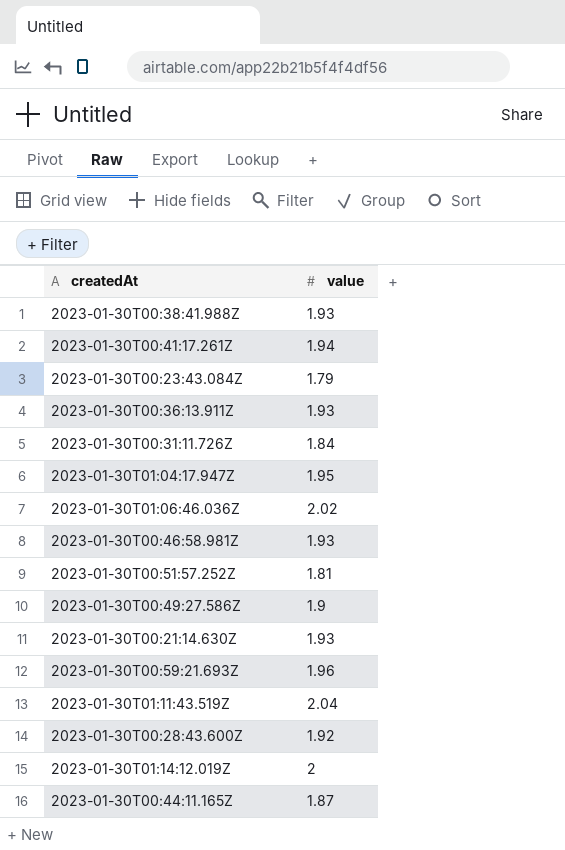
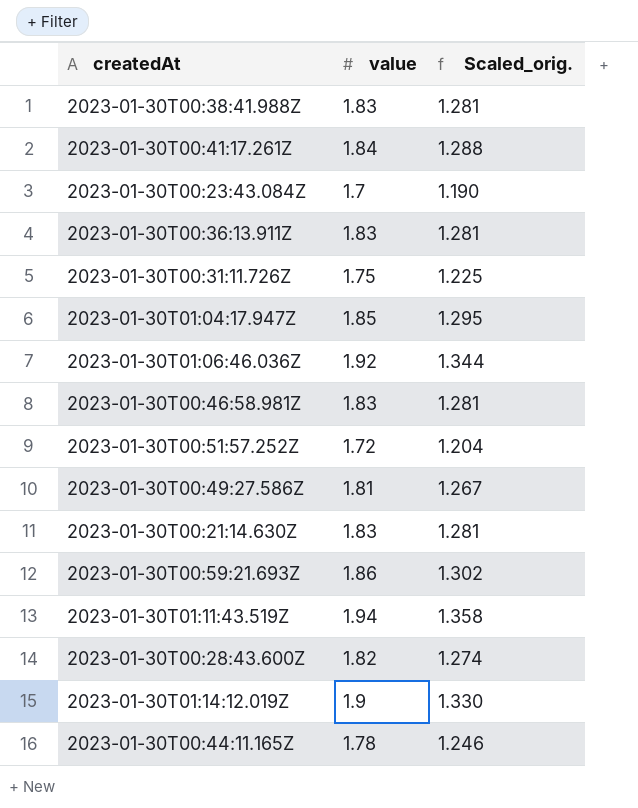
column Scaled_orig. | formula: none -> [value] * 0.7
2023-01-30T00:38:41.988Z | value: 1.93 -> 1.83
2023-01-30T00:41:17.261Z | value: 1.94 -> 1.84
2023-01-30T00:23:43.084Z | value: 1.79 -> 1.7
2023-01-30T00:36:13.911Z | value: 1.93 -> 1.83
2023-01-30T00:31:11.726Z | value: 1.84 -> 1.75
2023-01-30T01:04:17.947Z | value: 1.95 -> 1.85
2023-01-30T01:06:46.036Z | value: 2.02 -> 1.92
2023-01-30T00:46:58.981Z | value: 1.93 -> 1.83
2023-01-30T00:51:57.252Z | value: 1.81 -> 1.72
2023-01-30T00:49:27.586Z | value: 1.9 -> 1.81
2023-01-30T00:21:14.630Z | value: 1.93 -> 1.83
2023-01-30T00:59:21.693Z | value: 1.96 -> 1.86
2023-01-30T01:11:43.519Z | value: 2.04 -> 1.94
2023-01-30T00:28:43.600Z | value: 1.92 -> 1.82
2023-01-30T01:14:12.019Z | value: 2 -> 1.9
2023-01-30T00:44:11.165Z | value: 1.87 -> 1.78

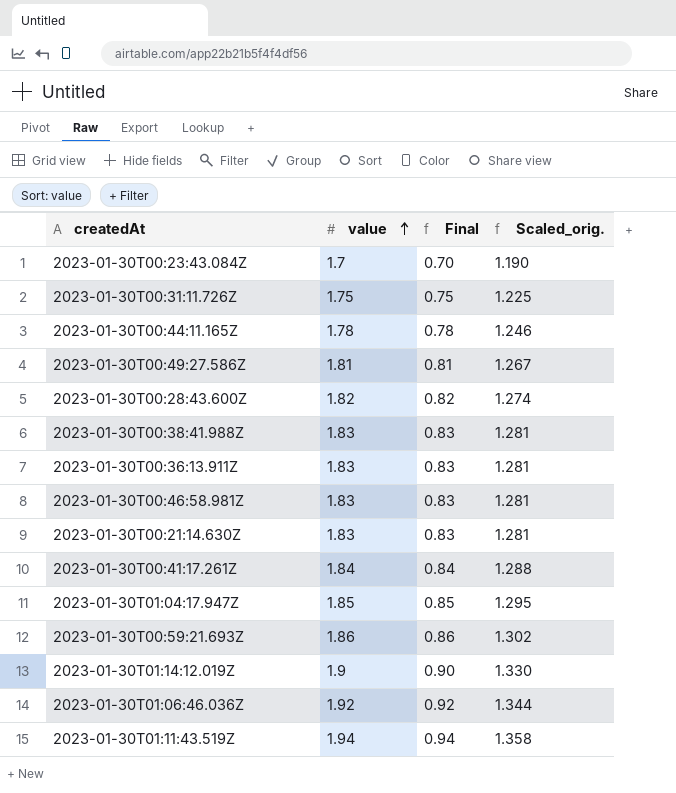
row order: none -> value ascending
column Final | formula: none -> [value] - 1
row 2023-01-30T00:51:57.252Z: 1.72 | 1.204 -> none

